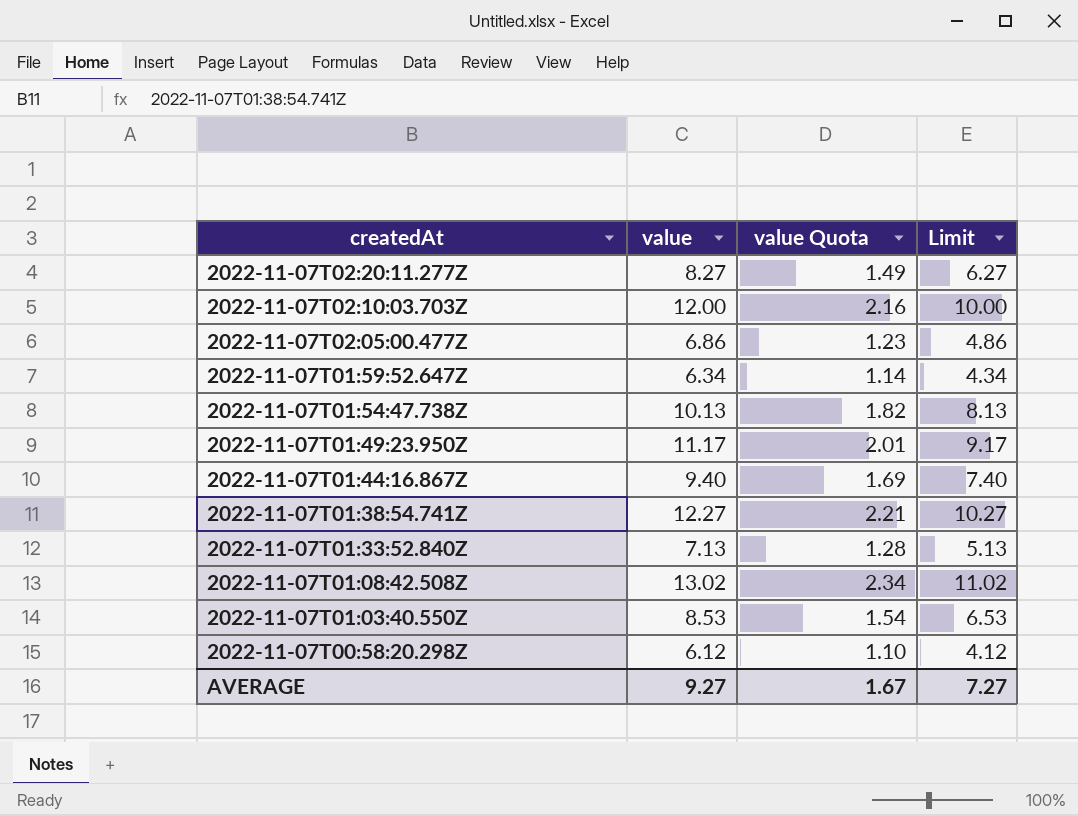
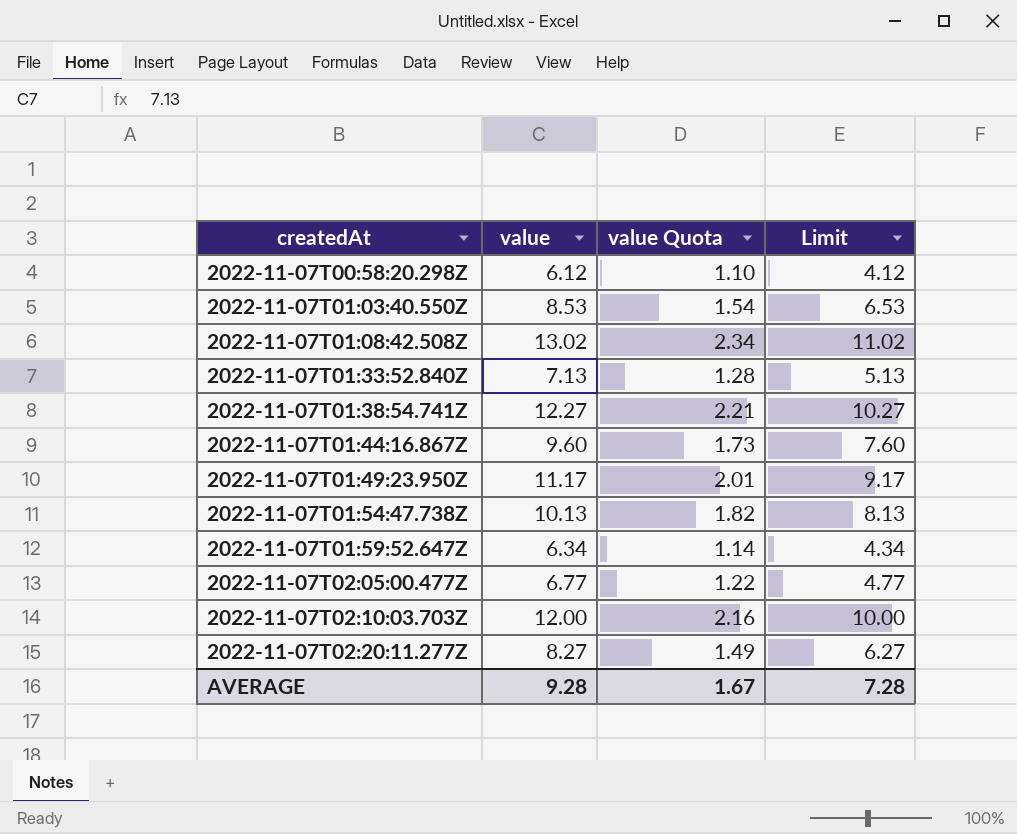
row order: createdAt descending -> createdAt ascending
2022-11-07T01:44:16.867Z | value: 9.40 -> 9.60
2022-11-07T01:44:16.867Z | value Quota: 1.69 -> 1.73
2022-11-07T01:44:16.867Z | Limit: 7.40 -> 7.60
2022-11-07T02:05:00.477Z | value: 6.86 -> 6.77
2022-11-07T02:05:00.477Z | value Quota: 1.23 -> 1.22
2022-11-07T02:05:00.477Z | Limit: 4.86 -> 4.77
AVERAGE | value: 9.27 -> 9.28
AVERAGE | Limit: 7.27 -> 7.28

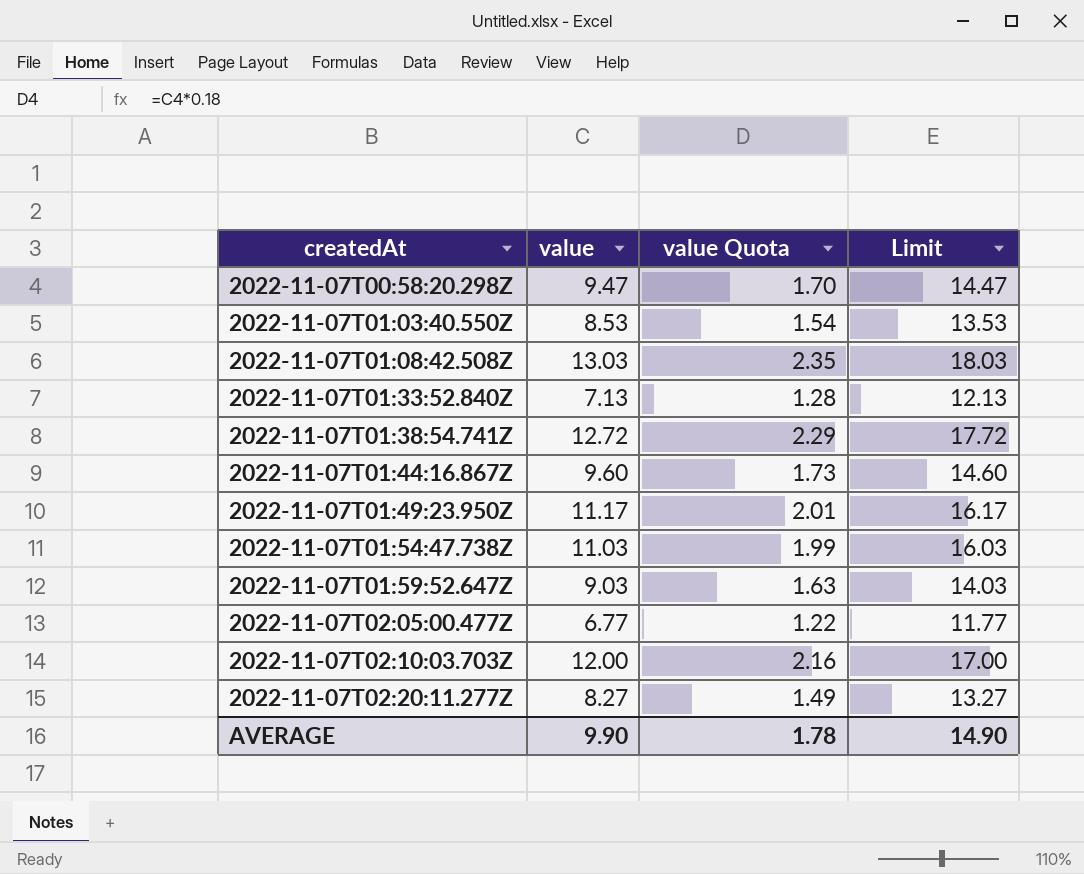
column Limit | formula: [value] - 2 -> [value] + 5
2022-11-07T00:58:20.298Z | value: 6.12 -> 9.47
2022-11-07T00:58:20.298Z | value Quota: 1.10 -> 1.70
2022-11-07T01:08:42.508Z | value: 13.02 -> 13.03
2022-11-07T01:08:42.508Z | value Quota: 2.34 -> 2.35
2022-11-07T01:38:54.741Z | value: 12.27 -> 12.72
2022-11-07T01:38:54.741Z | value Quota: 2.21 -> 2.29
2022-11-07T01:54:47.738Z | value: 10.13 -> 11.03
2022-11-07T01:54:47.738Z | value Quota: 1.82 -> 1.99
2022-11-07T01:59:52.647Z | value: 6.34 -> 9.03
2022-11-07T01:59:52.647Z | value Quota: 1.14 -> 1.63
AVERAGE | value: 9.28 -> 9.90
AVERAGE | value Quota: 1.67 -> 1.78
AVERAGE | Limit: 7.28 -> 14.90

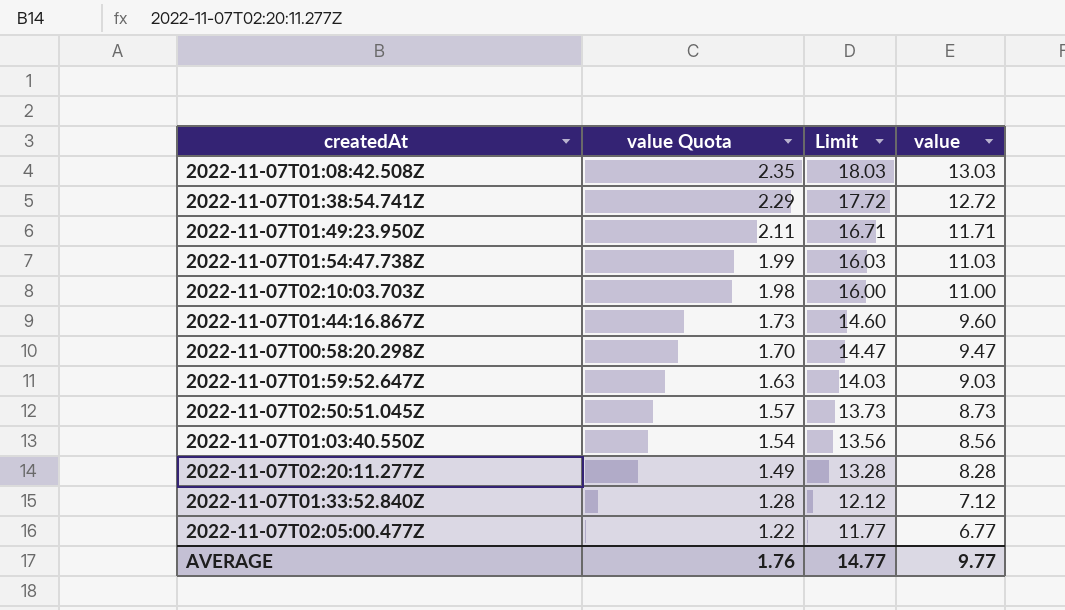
row order: createdAt ascending -> value Quota descending
column value | position: 2 -> 4
2022-11-07T01:49:23.950Z | value Quota: 2.01 -> 2.11
2022-11-07T01:49:23.950Z | Limit: 16.17 -> 16.71
2022-11-07T01:49:23.950Z | value: 11.17 -> 11.71
2022-11-07T02:10:03.703Z | value Quota: 2.16 -> 1.98
2022-11-07T02:10:03.703Z | Limit: 17.00 -> 16.00
2022-11-07T02:10:03.703Z | value: 12.00 -> 11.00
row 2022-11-07T02:50:51.045Z: none -> 1.57 | 13.73 | 8.73
2022-11-07T01:03:40.550Z | Limit: 13.53 -> 13.56
2022-11-07T01:03:40.550Z | value: 8.53 -> 8.56
2022-11-07T02:20:11.277Z | Limit: 13.27 -> 13.28
2022-11-07T02:20:11.277Z | value: 8.27 -> 8.28
2022-11-07T01:33:52.840Z | Limit: 12.13 -> 12.12
2022-11-07T01:33:52.840Z | value: 7.13 -> 7.12
AVERAGE | value Quota: 1.78 -> 1.76
AVERAGE | Limit: 14.90 -> 14.77
AVERAGE | value: 9.90 -> 9.77

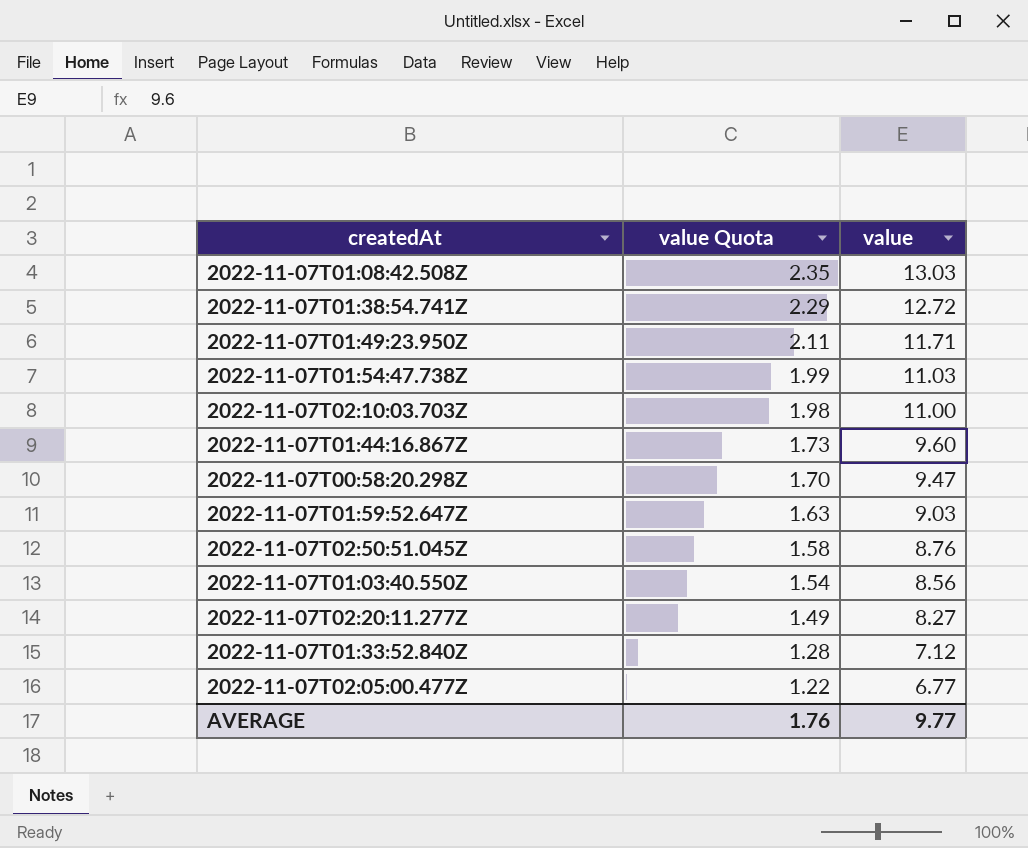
column Limit | formula: [value] + 5 -> none
2022-11-07T02:50:51.045Z | value Quota: 1.57 -> 1.58
2022-11-07T02:50:51.045Z | value: 8.73 -> 8.76
2022-11-07T02:20:11.277Z | value: 8.28 -> 8.27

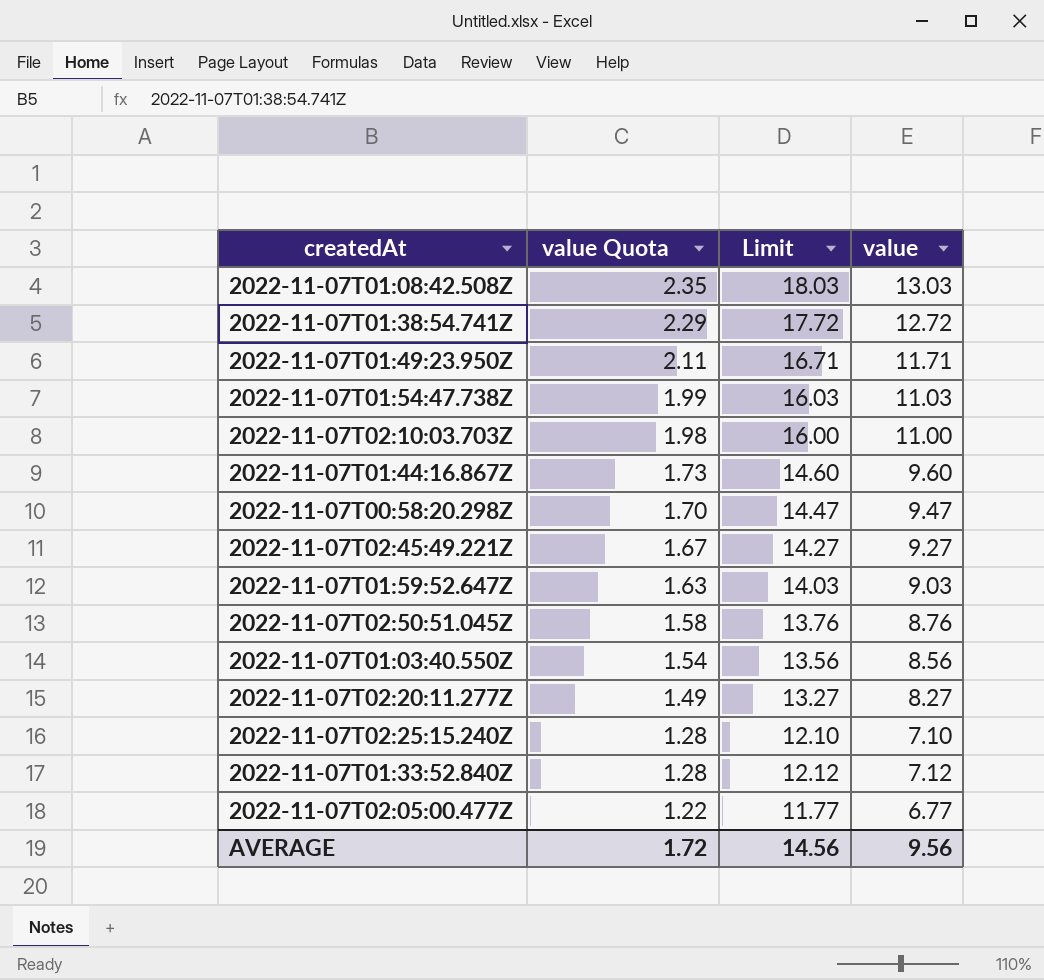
column Limit | formula: none -> [value] + 5
row 2022-11-07T02:45:49.221Z: none -> 1.67 | 14.27 | 9.27
row 2022-11-07T02:25:15.240Z: none -> 1.28 | 12.10 | 7.10
AVERAGE | value Quota: 1.76 -> 1.72
AVERAGE | value: 9.77 -> 9.56

